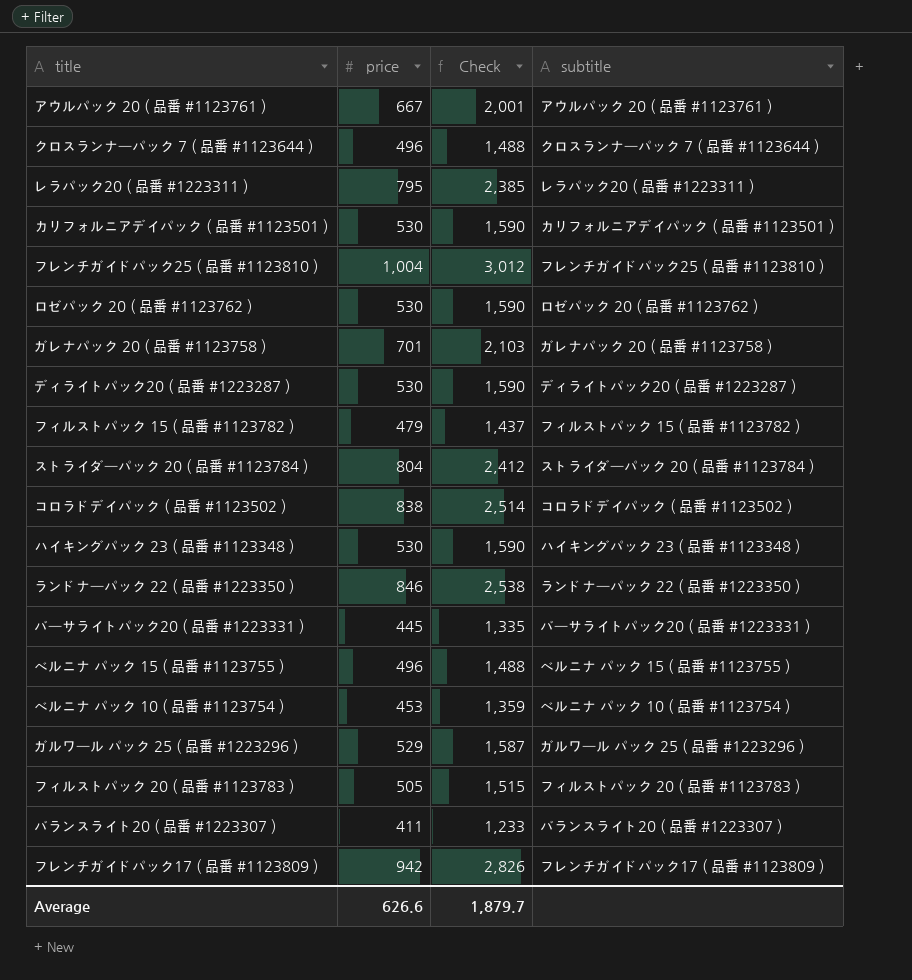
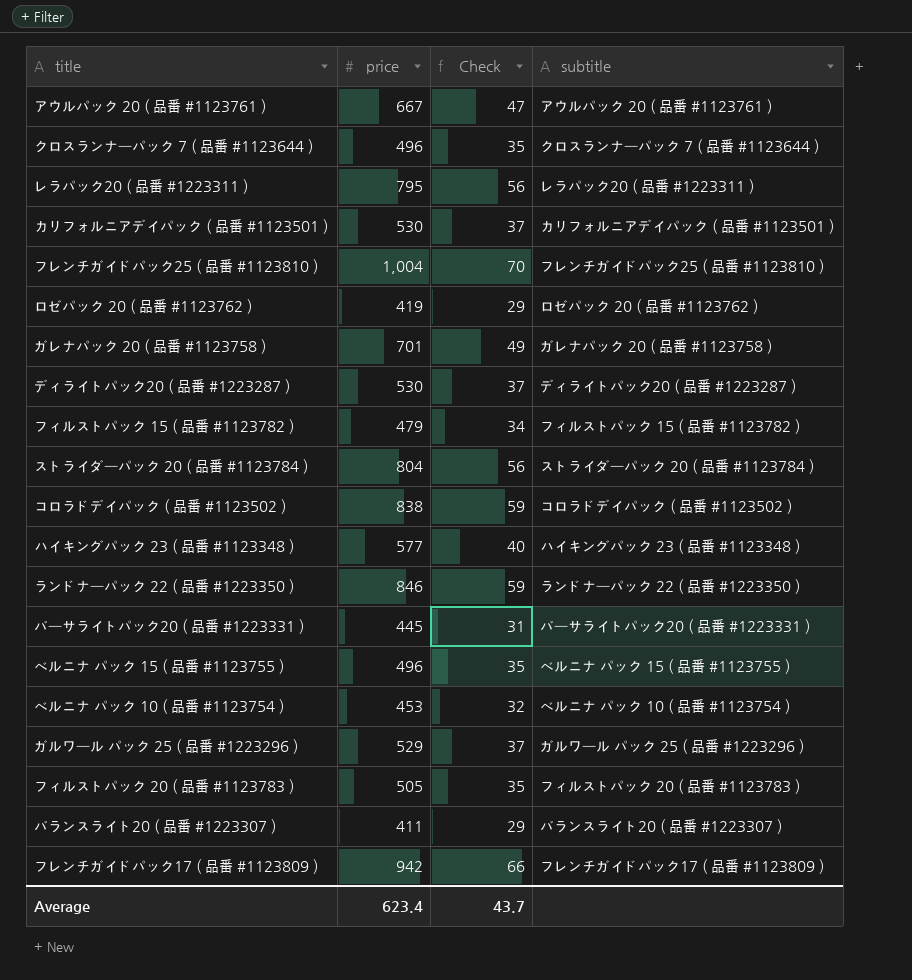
column Check | formula: [price] * 3 -> [price] * 0.07
ロゼパック 20 ( 品番 #1123762 ) | price: 530 -> 419
ハイキングパック 23 ( 品番 #1123348 ) | price: 530 -> 577
Average | price: 626.6 -> 623.4
Average | Check: 1,879.7 -> 43.7

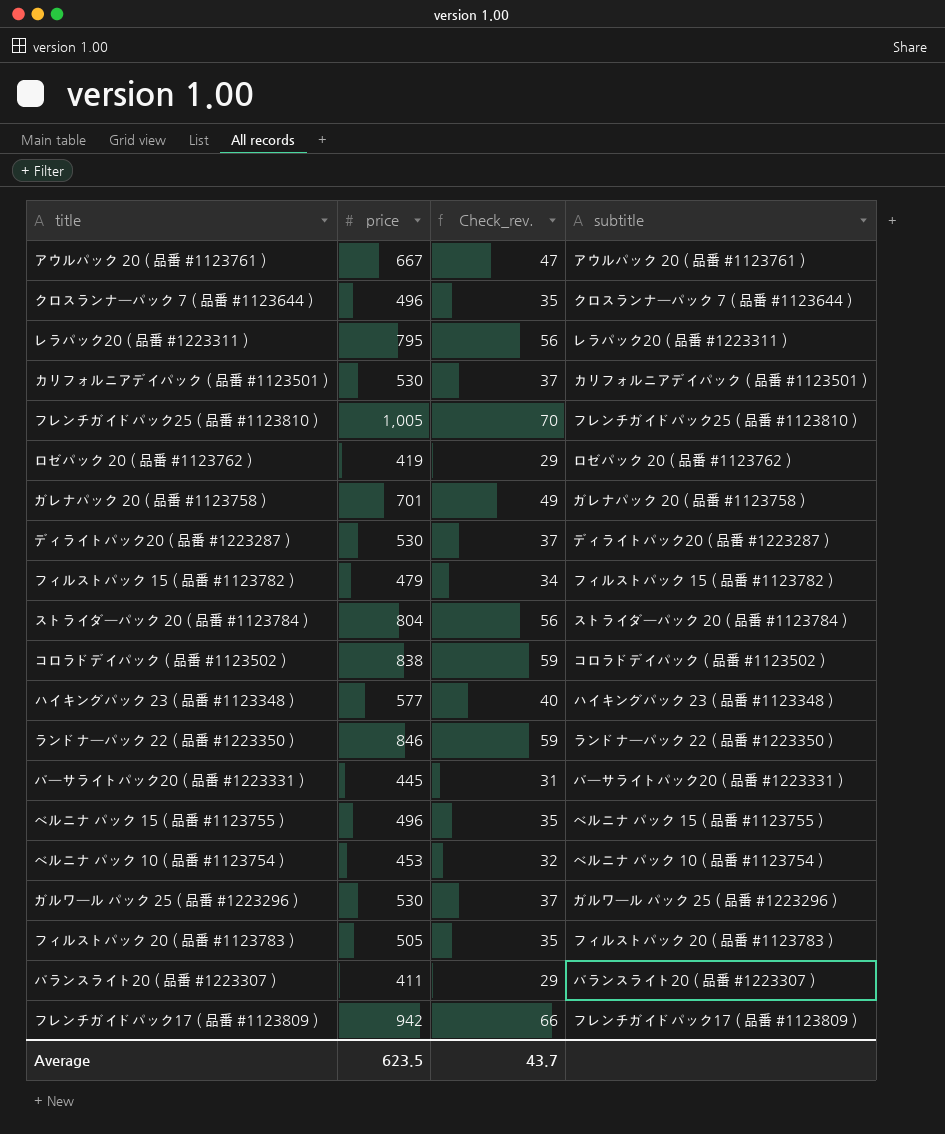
column name: Check -> Check_rev.
フレンチガイドパック25 ( 品番 #1123810 ) | price: 1,004 -> 1,005
ガルワール パック 25 ( 品番 #1223296 ) | price: 529 -> 530
Average | price: 623.4 -> 623.5

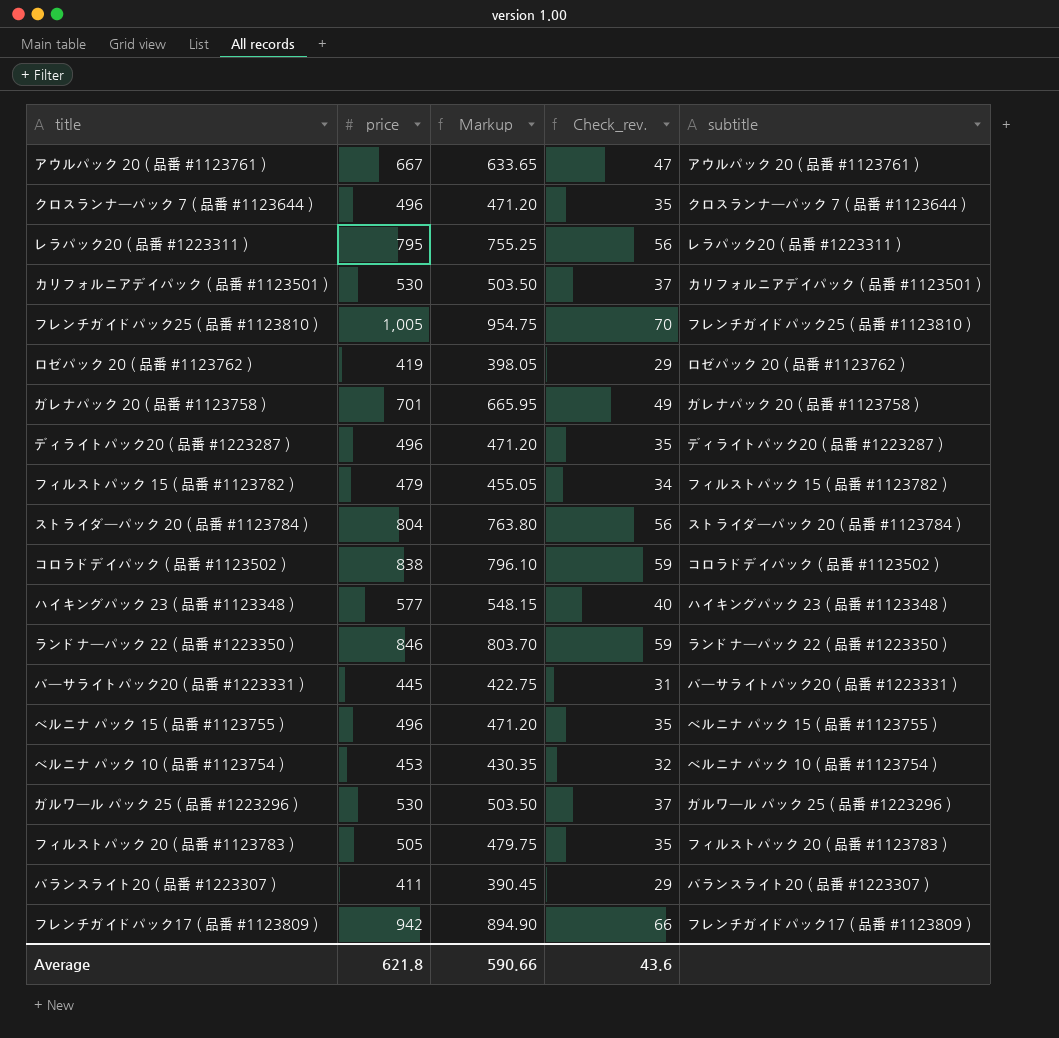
column Markup | formula: none -> [price] * 0.95
ディライトパック20 ( 品番 #1223287 ) | price: 530 -> 496
ディライトパック20 ( 品番 #1223287 ) | Check_rev.: 37 -> 35
Average | price: 623.5 -> 621.8
Average | Check_rev.: 43.7 -> 43.6

